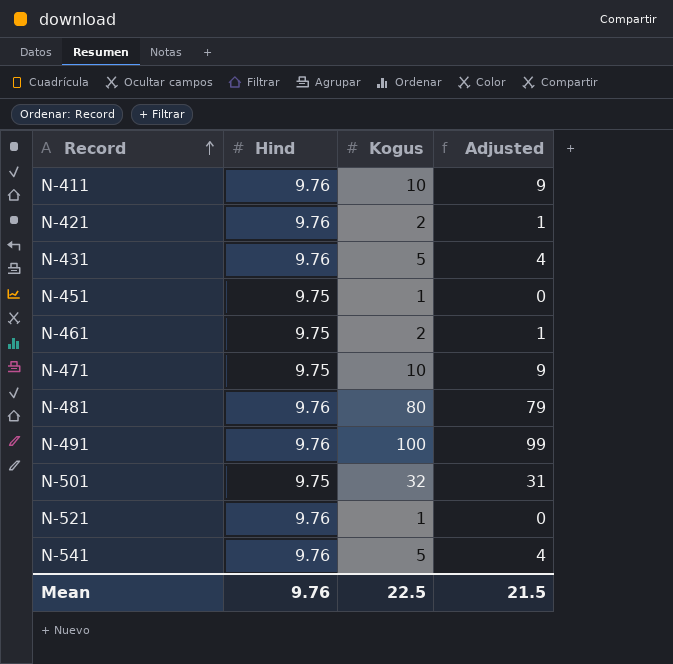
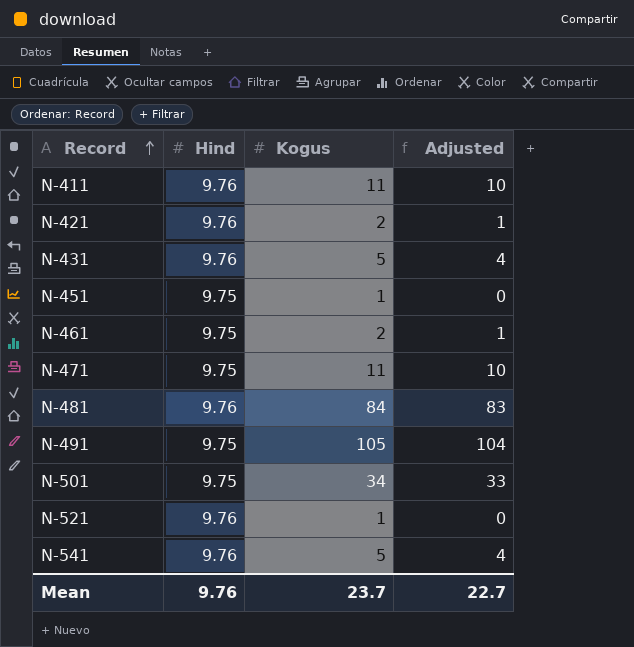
N-411 | Kogus: 10 -> 11
N-411 | Adjusted: 9 -> 10
N-471 | Kogus: 10 -> 11
N-471 | Adjusted: 9 -> 10
N-481 | Kogus: 80 -> 84
N-481 | Adjusted: 79 -> 83
N-491 | Hind: 9.76 -> 9.75
N-491 | Kogus: 100 -> 105
N-491 | Adjusted: 99 -> 104
N-501 | Kogus: 32 -> 34
N-501 | Adjusted: 31 -> 33
Mean | Kogus: 22.5 -> 23.7
Mean | Adjusted: 21.5 -> 22.7

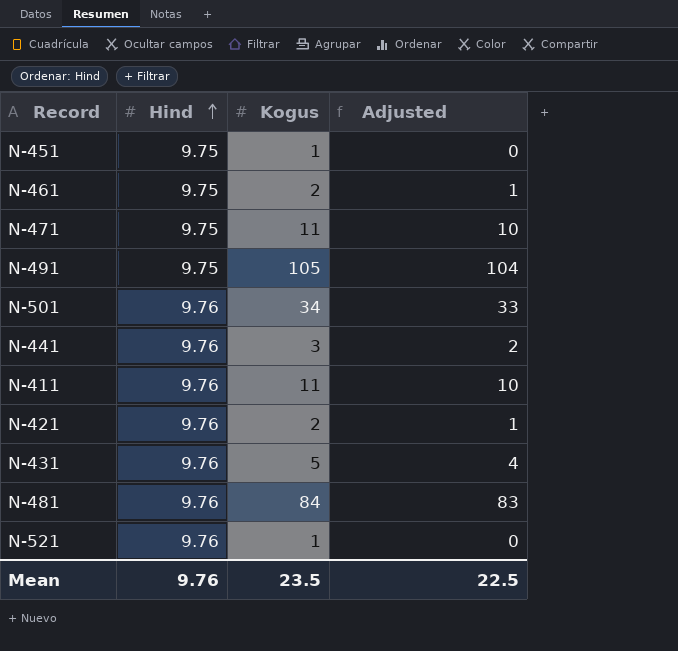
row order: Record ascending -> Hind ascending
row N-541: 9.76 | 5 | 4 -> none
N-501 | Hind: 9.75 -> 9.76
row N-441: none -> 9.76 | 3 | 2
Mean | Kogus: 23.7 -> 23.5
Mean | Adjusted: 22.7 -> 22.5

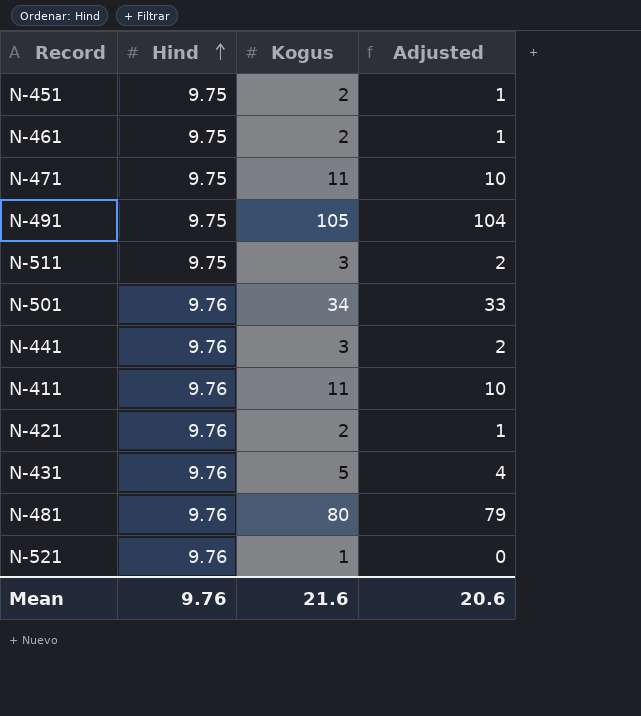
N-451 | Kogus: 1 -> 2
N-451 | Adjusted: 0 -> 1
row N-511: none -> 9.75 | 3 | 2
N-481 | Kogus: 84 -> 80
N-481 | Adjusted: 83 -> 79
Mean | Kogus: 23.5 -> 21.6
Mean | Adjusted: 22.5 -> 20.6

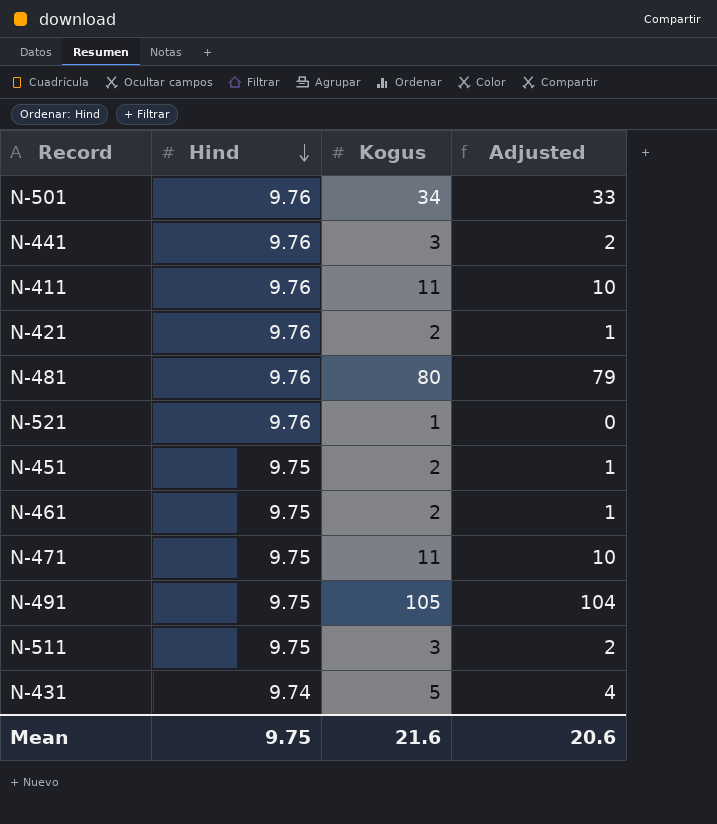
row order: Hind ascending -> Hind descending
N-431 | Hind: 9.76 -> 9.74
Mean | Hind: 9.76 -> 9.75

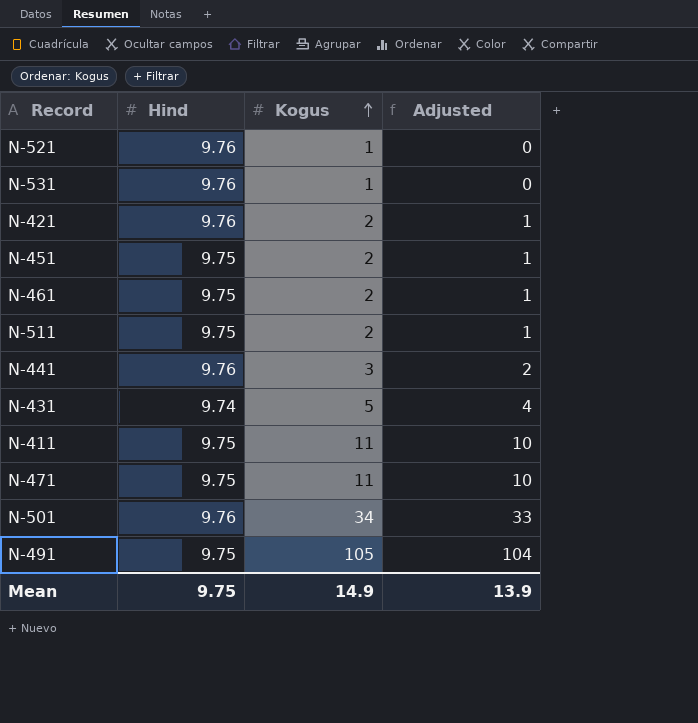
row order: Hind descending -> Kogus ascending
row N-481: 9.76 | 80 | 79 -> none
row N-531: none -> 9.76 | 1 | 0
N-511 | Kogus: 3 -> 2
N-511 | Adjusted: 2 -> 1
N-411 | Hind: 9.76 -> 9.75
Mean | Kogus: 21.6 -> 14.9
Mean | Adjusted: 20.6 -> 13.9

